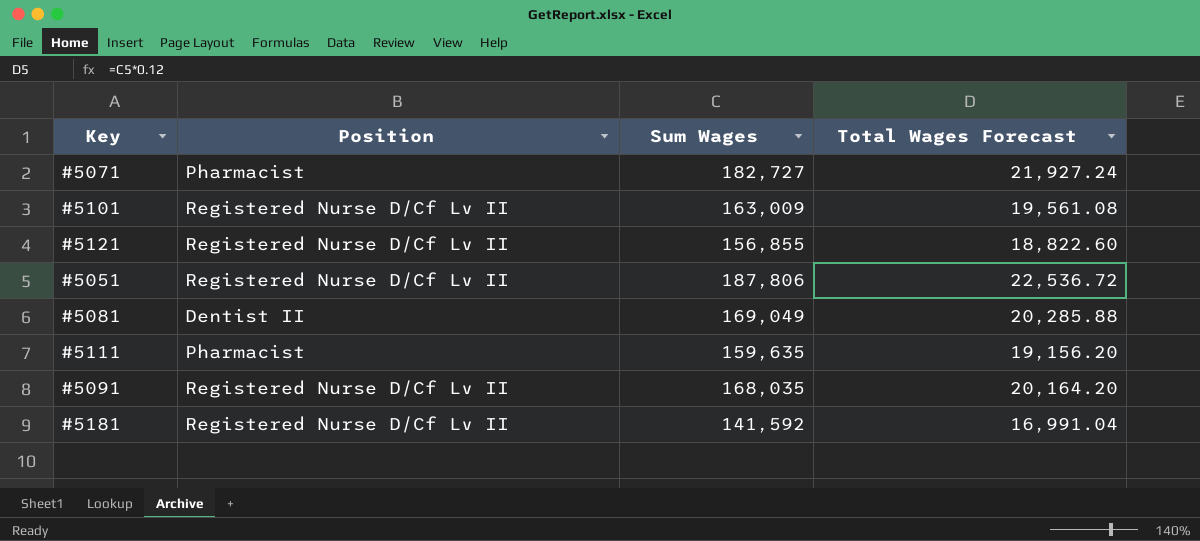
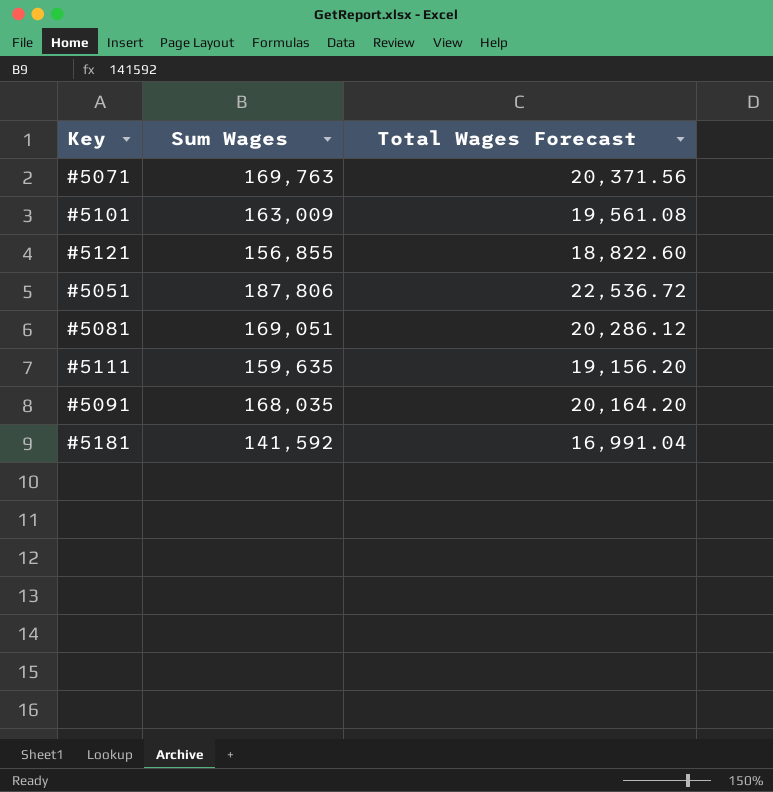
column Position | position: 2 -> none
#5071 | Sum Wages: 182,727 -> 169,763
#5071 | Total Wages Forecast: 21,927.24 -> 20,371.56
#5081 | Sum Wages: 169,049 -> 169,051
#5081 | Total Wages Forecast: 20,285.88 -> 20,286.12

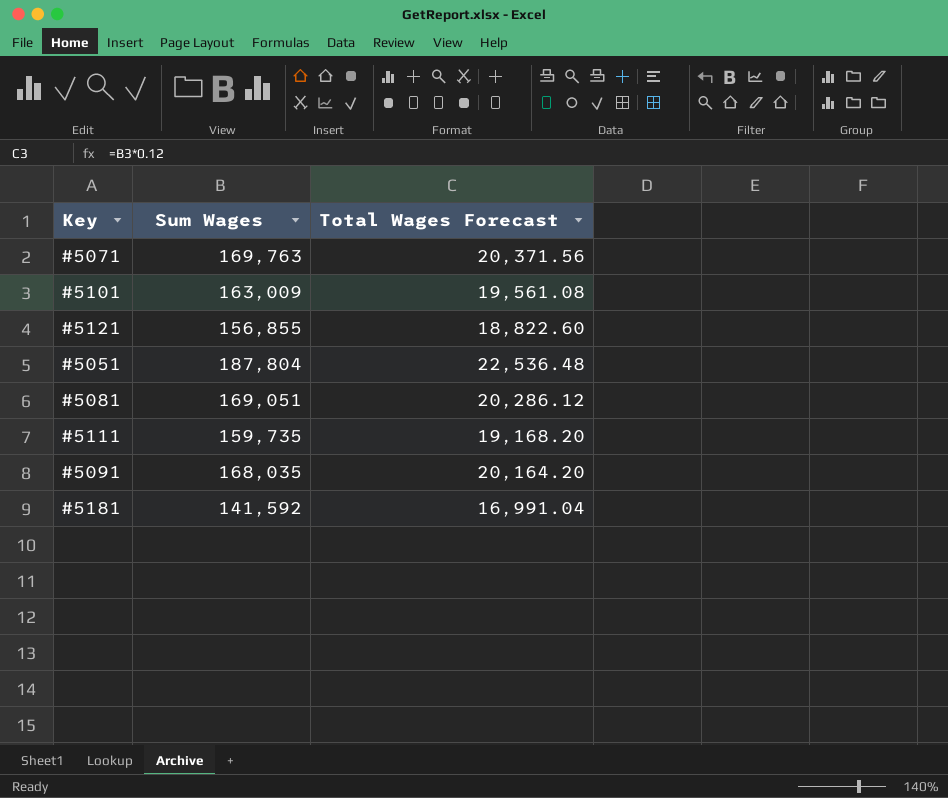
#5051 | Sum Wages: 187,806 -> 187,804
#5051 | Total Wages Forecast: 22,536.72 -> 22,536.48
#5111 | Sum Wages: 159,635 -> 159,735
#5111 | Total Wages Forecast: 19,156.20 -> 19,168.20

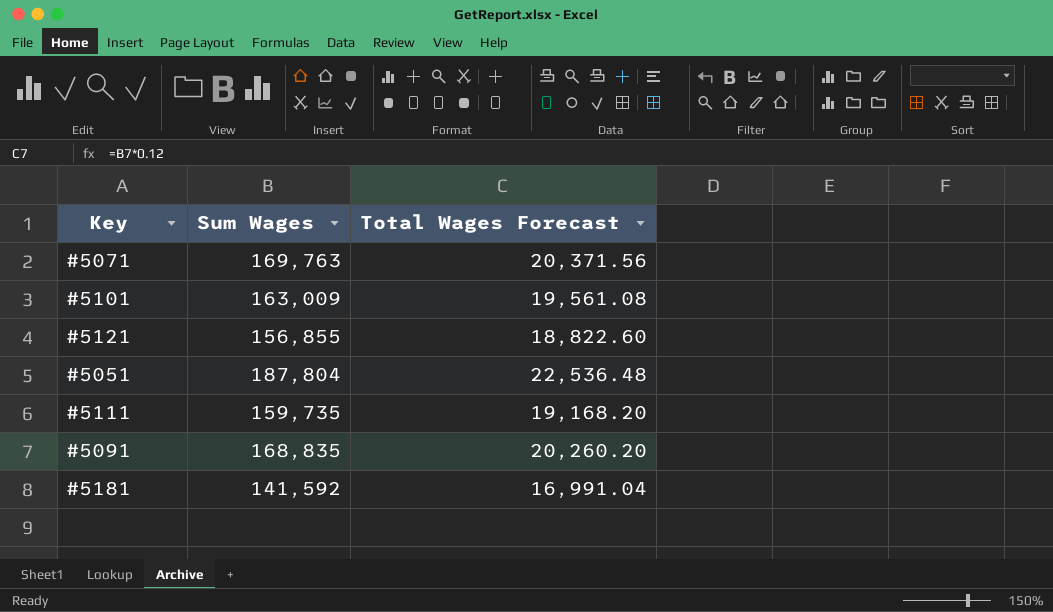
row #5081: 169,051 | 20,286.12 -> none
#5091 | Sum Wages: 168,035 -> 168,835
#5091 | Total Wages Forecast: 20,164.20 -> 20,260.20

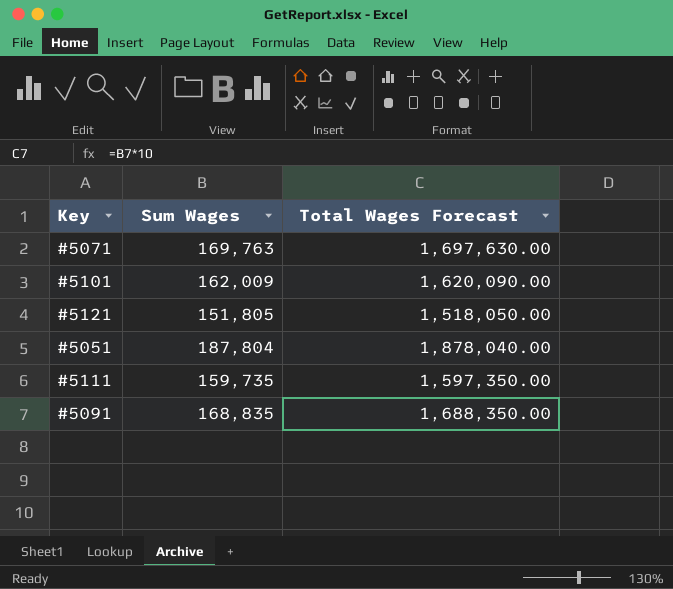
column Total Wages Forecast | formula: [Sum Wages] * 0.12 -> [Sum Wages] * 10
row #5181: 141,592 | 16,991.04 -> none
#5101 | Sum Wages: 163,009 -> 162,009
#5121 | Sum Wages: 156,855 -> 151,805

